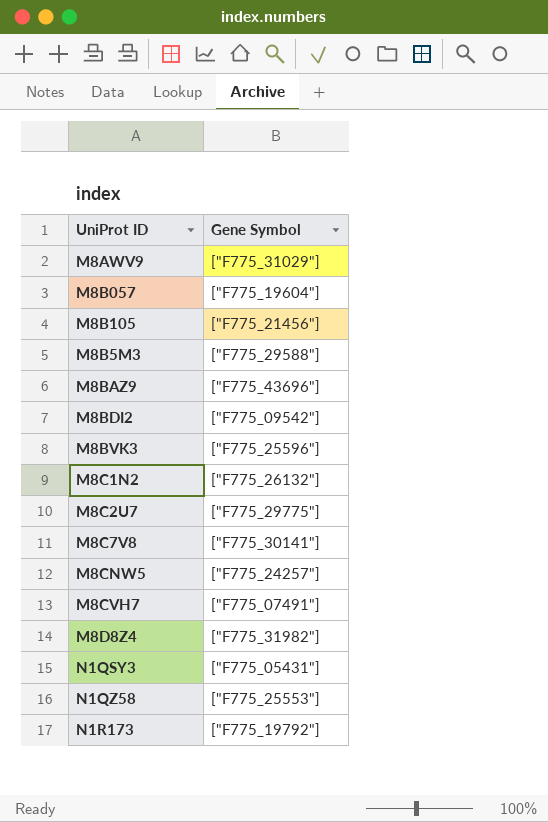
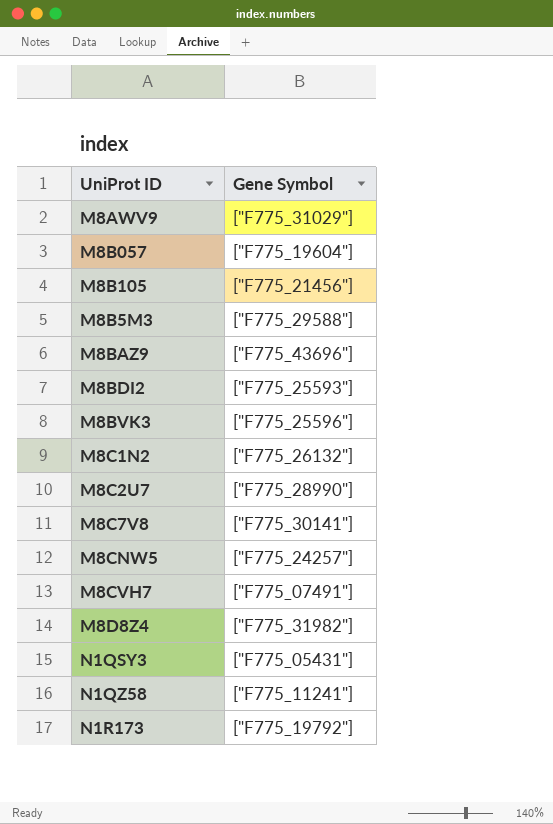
M8BDI2 | Gene Symbol: ["F775_09542"] -> ["F775_25593"]
M8C2U7 | Gene Symbol: ["F775_29775"] -> ["F775_28990"]
N1QZ58 | Gene Symbol: ["F775_25553"] -> ["F775_11241"]

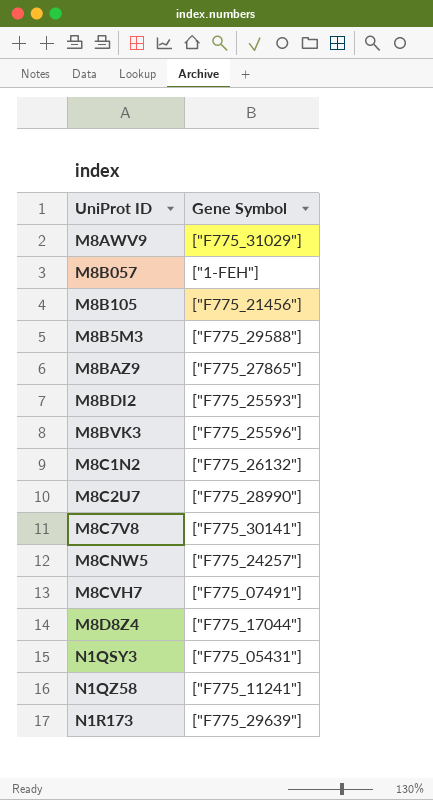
M8B057 | Gene Symbol: ["F775_19604"] -> ["1-FEH"]
M8BAZ9 | Gene Symbol: ["F775_43696"] -> ["F775_27865"]
M8D8Z4 | Gene Symbol: ["F775_31982"] -> ["F775_17044"]
N1R173 | Gene Symbol: ["F775_19792"] -> ["F775_29639"]

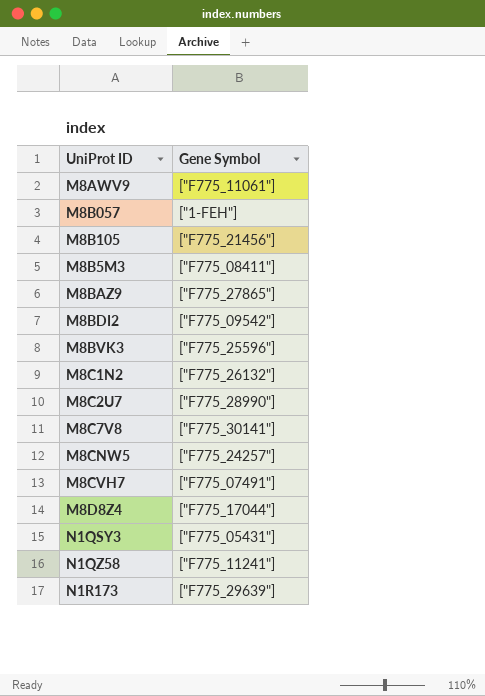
M8AWV9 | Gene Symbol: ["F775_31029"] -> ["F775_11061"]
M8B5M3 | Gene Symbol: ["F775_29588"] -> ["F775_08411"]
M8BDI2 | Gene Symbol: ["F775_25593"] -> ["F775_09542"]

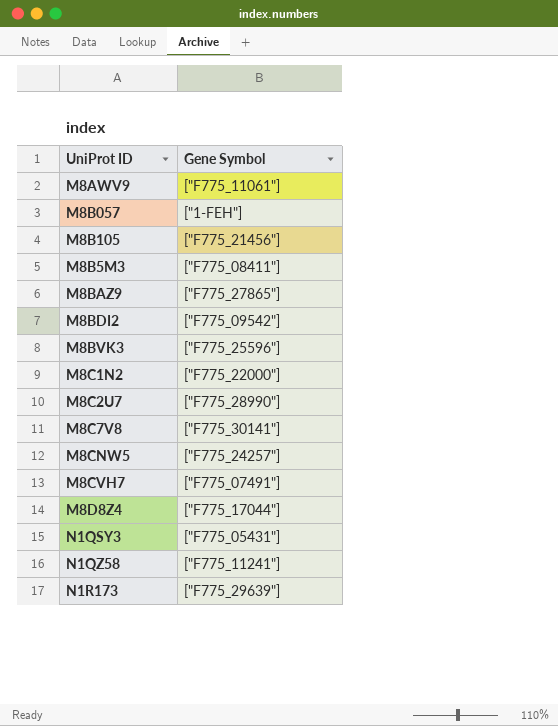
M8C1N2 | Gene Symbol: ["F775_26132"] -> ["F775_22000"]

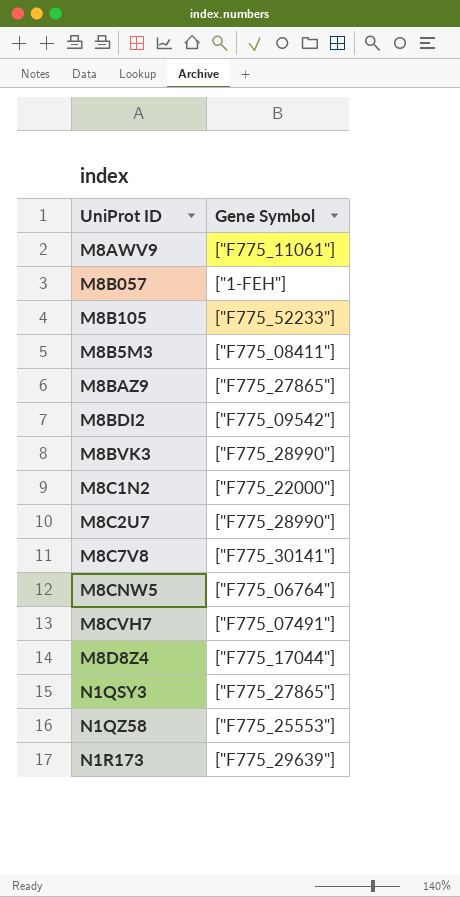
M8B105 | Gene Symbol: ["F775_21456"] -> ["F775_52233"]
M8BVK3 | Gene Symbol: ["F775_25596"] -> ["F775_28990"]
M8CNW5 | Gene Symbol: ["F775_24257"] -> ["F775_06764"]
N1QSY3 | Gene Symbol: ["F775_05431"] -> ["F775_27865"]
N1QZ58 | Gene Symbol: ["F775_11241"] -> ["F775_25553"]

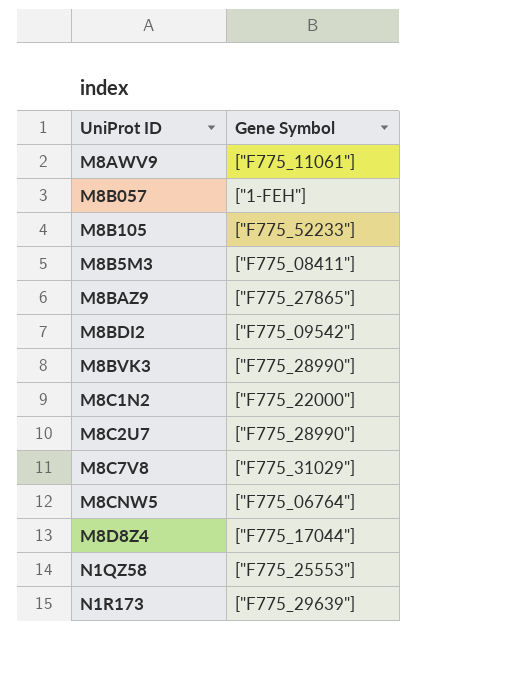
row M8CVH7: ["F775_07491"] -> none
row N1QSY3: ["F775_27865"] -> none
M8C7V8 | Gene Symbol: ["F775_30141"] -> ["F775_31029"]

